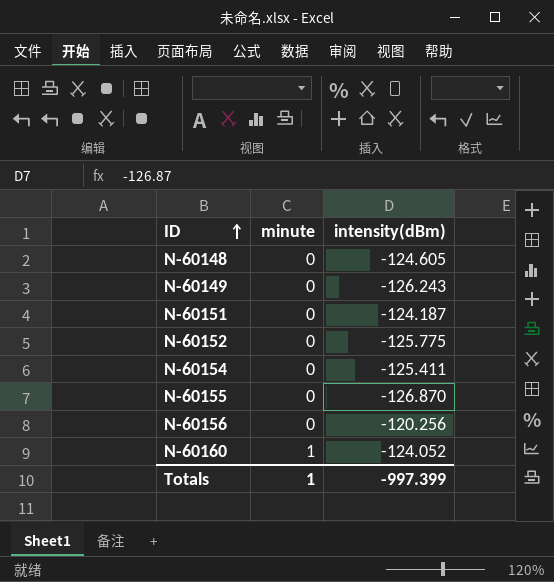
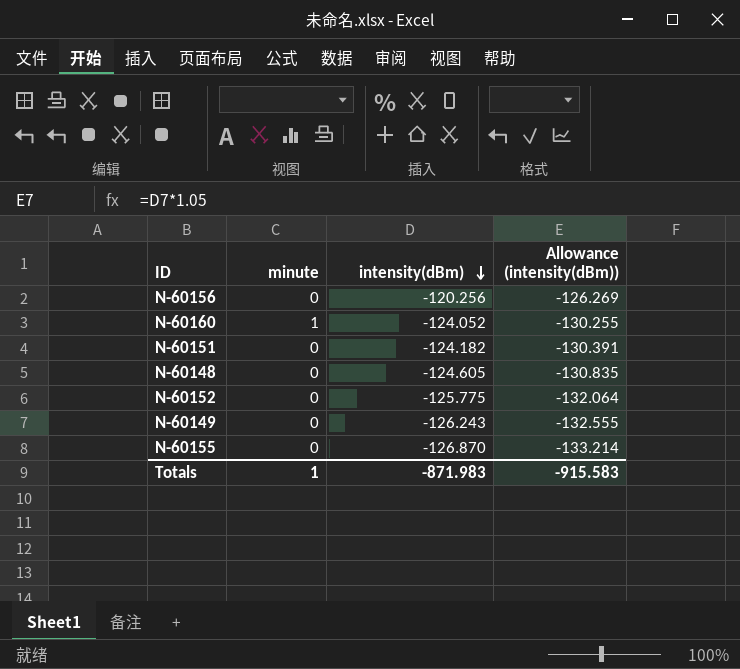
row order: ID ascending -> intensity(dBm) descending
column Allowance (intensity(dBm)) | formula: none -> [intensity(dBm)] * 1.05
row N-60154: 0 | -125.411 -> none
N-60151 | intensity(dBm): -124.187 -> -124.182
Totals | intensity(dBm): -997.399 -> -871.983

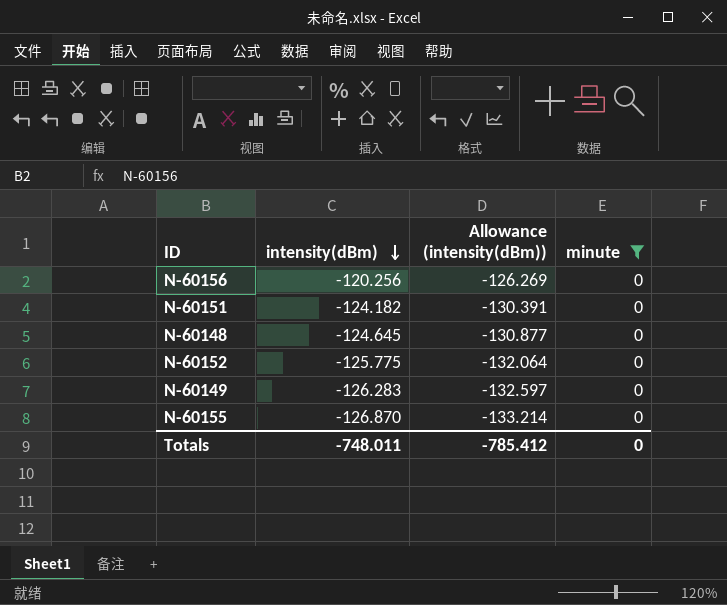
filter: none -> minute = 0
column minute | position: 2 -> 4
N-60148 | intensity(dBm): -124.605 -> -124.645
N-60148 | Allowance (intensity(dBm)): -130.835 -> -130.877
N-60149 | intensity(dBm): -126.243 -> -126.283
N-60149 | Allowance (intensity(dBm)): -132.555 -> -132.597
Totals | intensity(dBm): -871.983 -> -748.011
Totals | Allowance (intensity(dBm)): -915.583 -> -785.412
Totals | minute: 1 -> 0

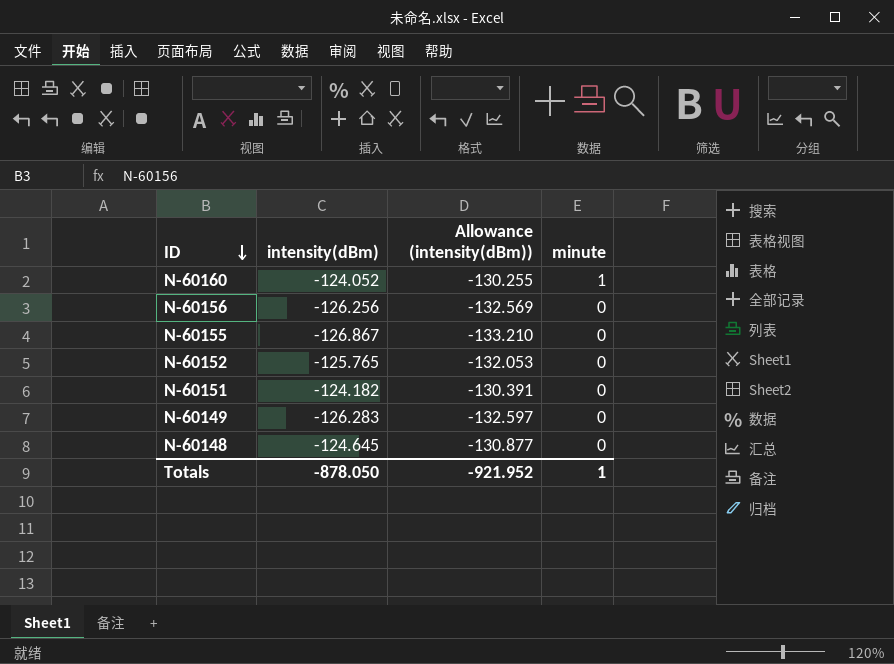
filter: minute = 0 -> none
row order: intensity(dBm) descending -> ID descending
N-60156 | intensity(dBm): -120.256 -> -126.256
N-60156 | Allowance (intensity(dBm)): -126.269 -> -132.569
N-60155 | intensity(dBm): -126.870 -> -126.867
N-60155 | Allowance (intensity(dBm)): -133.214 -> -133.210
N-60152 | intensity(dBm): -125.775 -> -125.765
N-60152 | Allowance (intensity(dBm)): -132.064 -> -132.053
Totals | intensity(dBm): -748.011 -> -878.050
Totals | Allowance (intensity(dBm)): -785.412 -> -921.952
Totals | minute: 0 -> 1

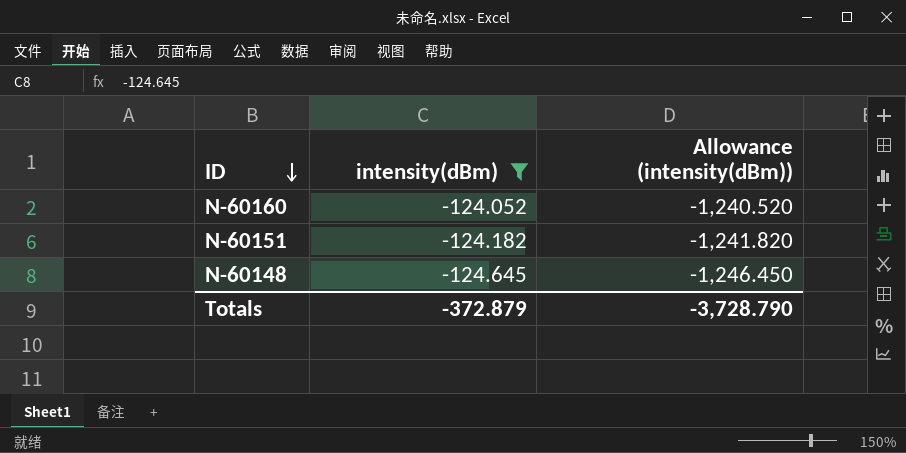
filter: none -> intensity(dBm) >= -124.645
column minute | position: 4 -> none
column Allowance (intensity(dBm)) | formula: [intensity(dBm)] * 1.05 -> [intensity(dBm)] * 10
Totals | intensity(dBm): -878.050 -> -372.879
Totals | Allowance (intensity(dBm)): -921.952 -> -3,728.790

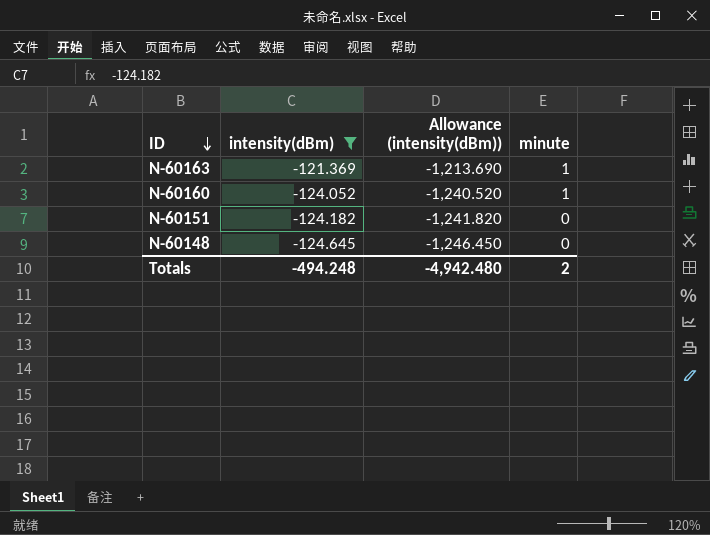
column minute | position: none -> 4
row N-60163: none -> -121.369 | -1,213.690 | 1
Totals | intensity(dBm): -372.879 -> -494.248
Totals | Allowance (intensity(dBm)): -3,728.790 -> -4,942.480

